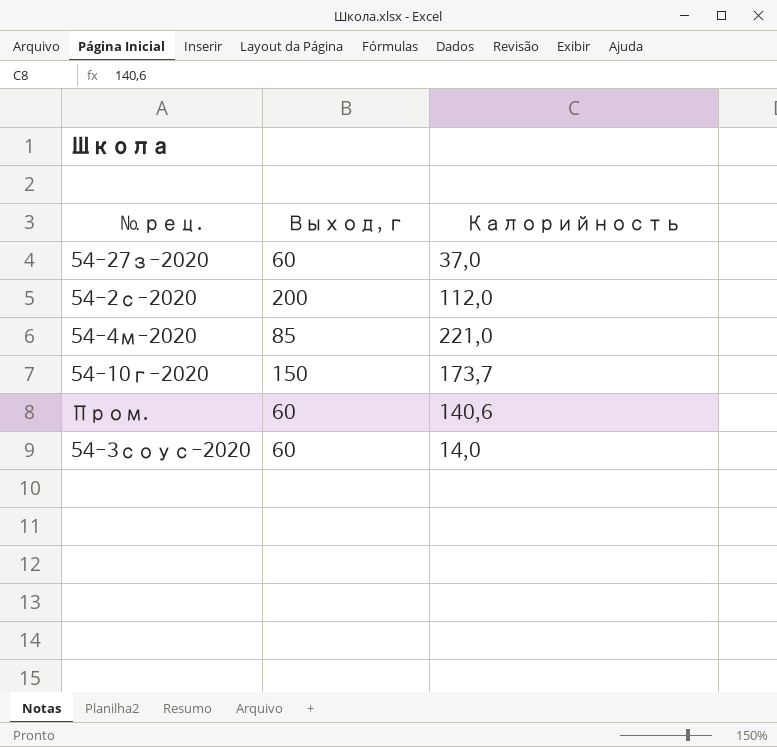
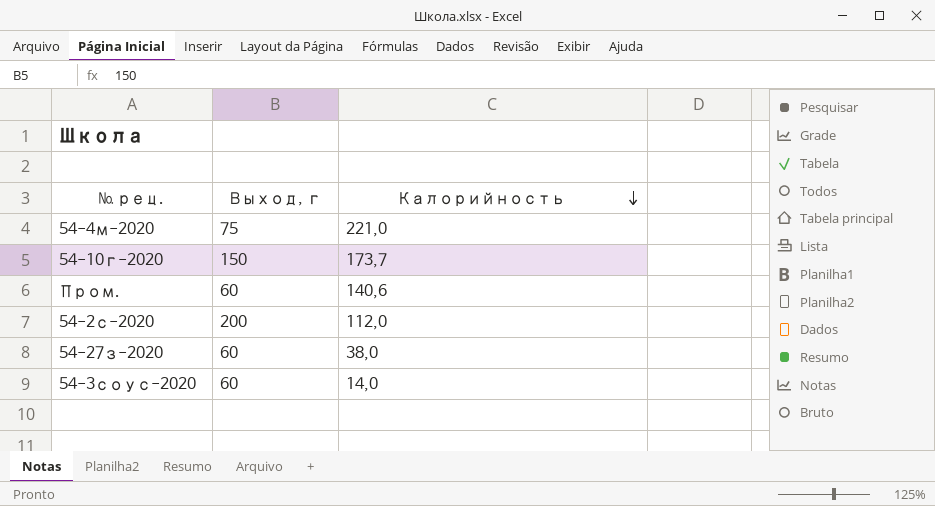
row order: none -> Калорийность descending
54-4м-2020 | Выход, г: 85 -> 75
54-27з-2020 | Калорийность: 37,0 -> 38,0

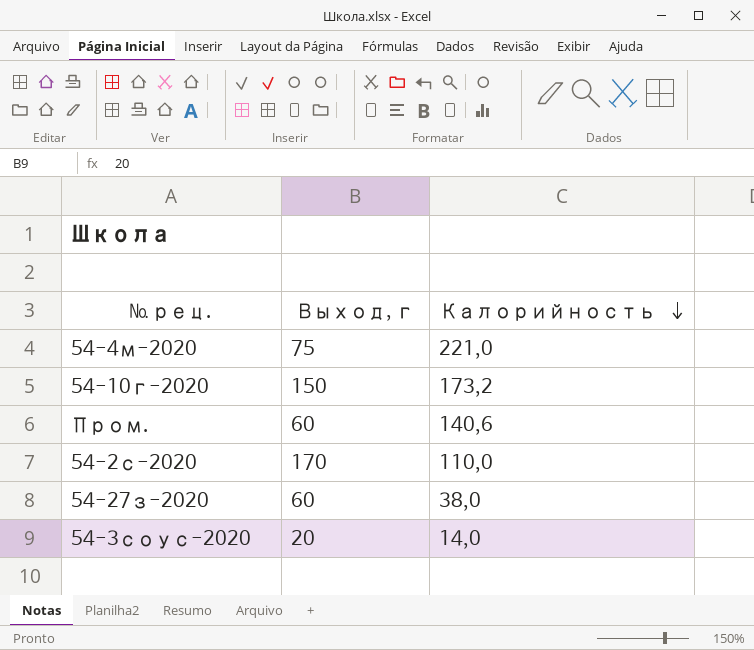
54-10г-2020 | Калорийность: 173,7 -> 173,2
54-2с-2020 | Выход, г: 200 -> 170
54-2с-2020 | Калорийность: 112,0 -> 110,0
54-3соус-2020 | Выход, г: 60 -> 20

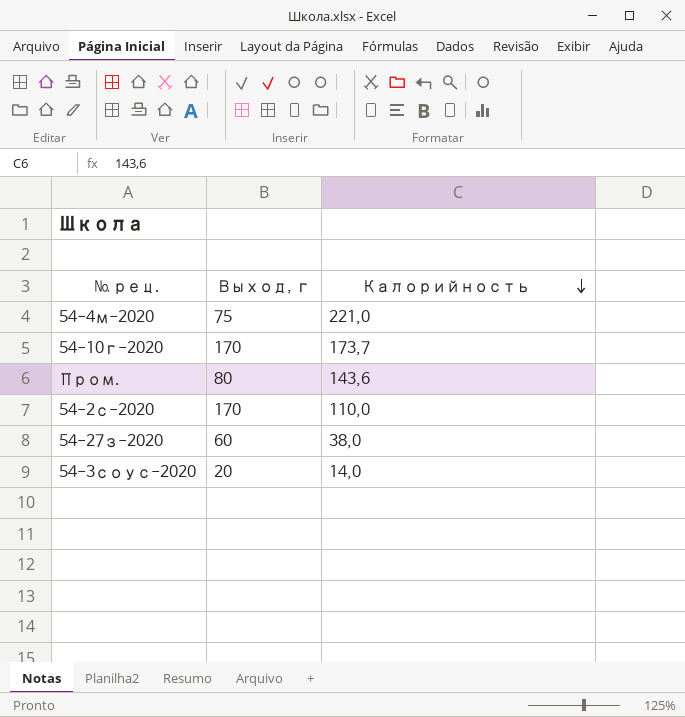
54-10г-2020 | Выход, г: 150 -> 170
54-10г-2020 | Калорийность: 173,2 -> 173,7
Пром. | Выход, г: 60 -> 80
Пром. | Калорийность: 140,6 -> 143,6

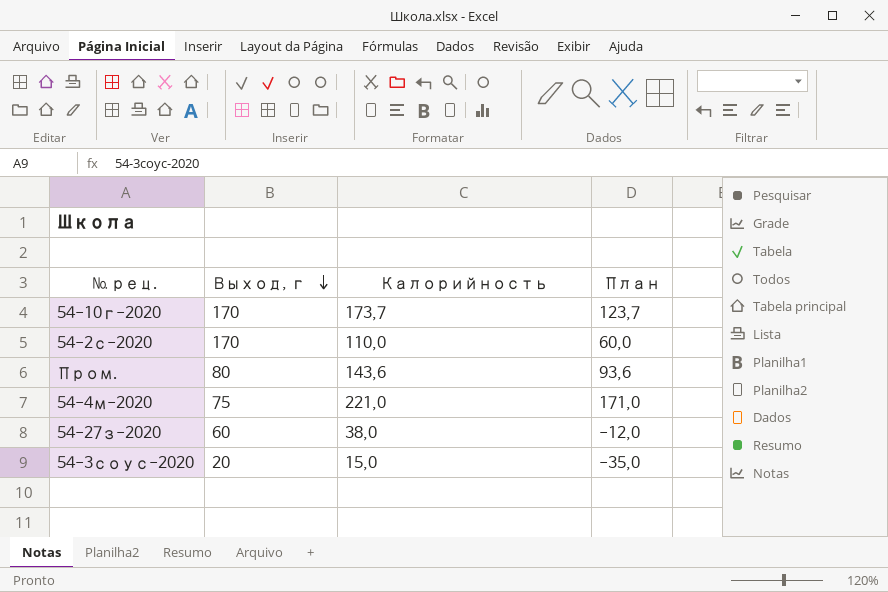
row order: Калорийность descending -> Выход, г descending
column План | formula: none -> [Калорийность] - 50
54-3соус-2020 | Калорийность: 14,0 -> 15,0

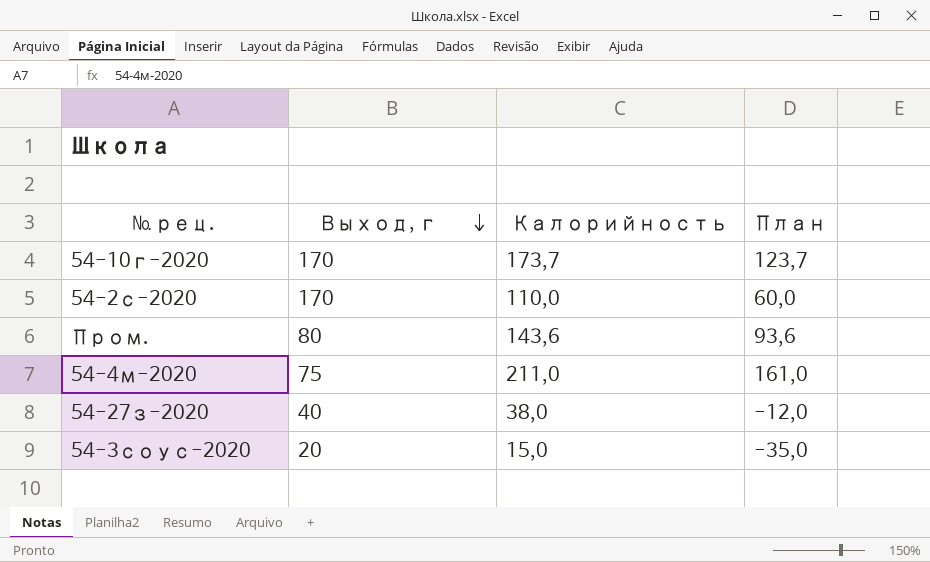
54-4м-2020 | Калорийность: 221,0 -> 211,0
54-4м-2020 | План: 171,0 -> 161,0
54-27з-2020 | Выход, г: 60 -> 40

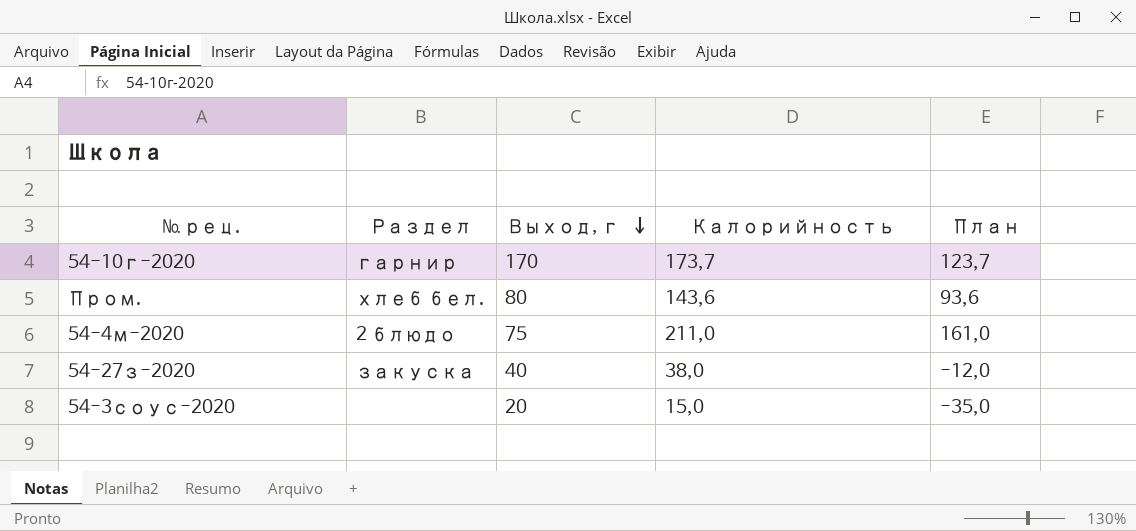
column Раздел | position: none -> 2
row 54-2с-2020: 170 | 110,0 | 60,0 -> none

